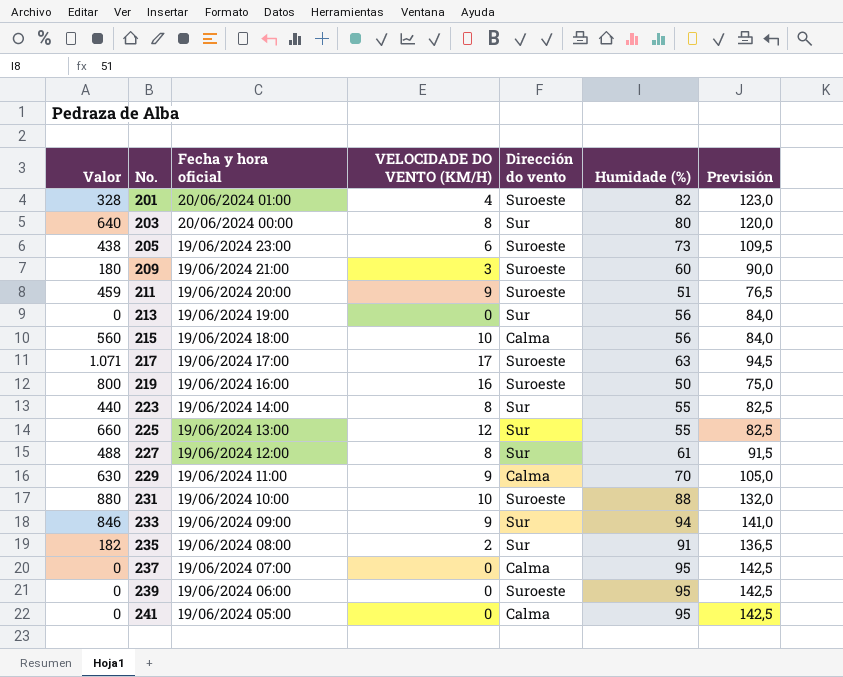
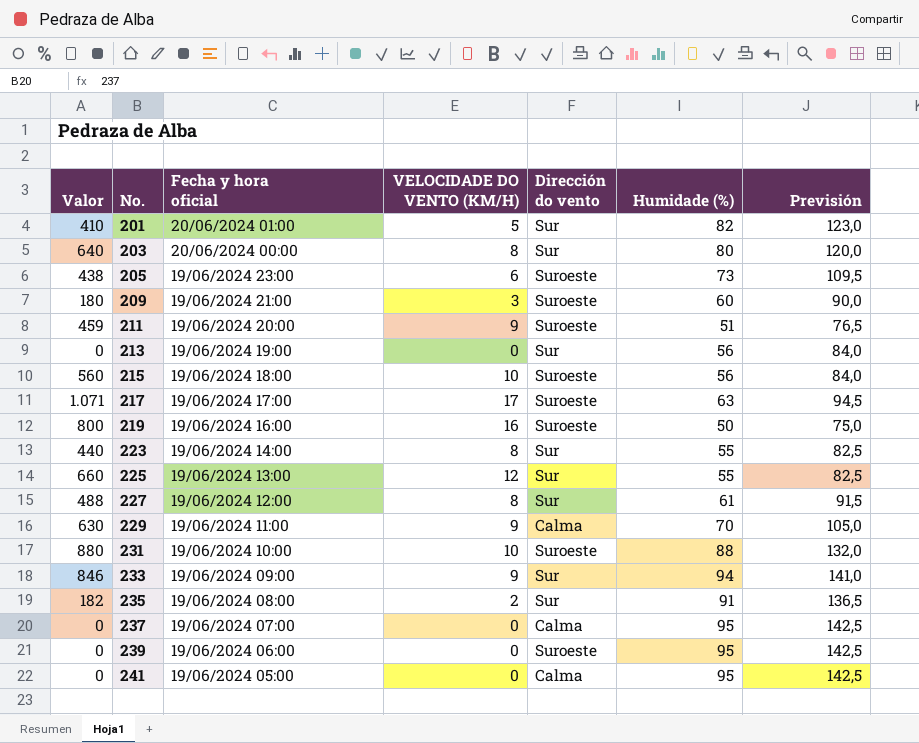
201 | Valor: 328 -> 410
201 | VELOCIDADE DO VENTO (KM/H): 4 -> 5
201 | Dirección do vento: Suroeste -> Sur
215 | Dirección do vento: Calma -> Suroeste

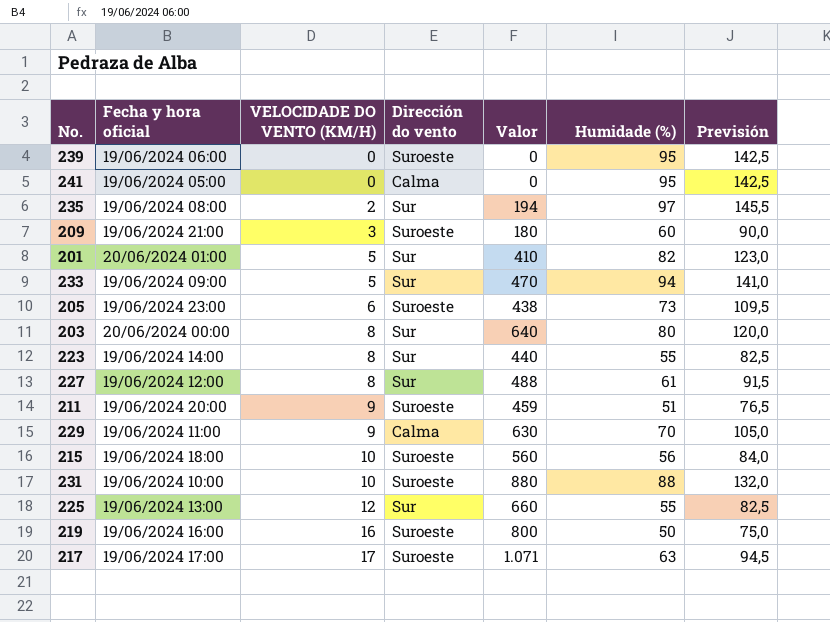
row order: No. ascending -> VELOCIDADE DO VENTO (KM/H) ascending
column Valor | position: 1 -> 5
row 213: 0 | 19/06/2024 19:00 | 0 | Sur | 56 | 84,0 -> none
row 237: 0 | 19/06/2024 07:00 | 0 | Calma | 95 | 142,5 -> none
235 | Valor: 182 -> 194
235 | Humidade (%): 91 -> 97
235 | Previsión: 136,5 -> 145,5
233 | VELOCIDADE DO VENTO (KM/H): 9 -> 5
233 | Valor: 846 -> 470

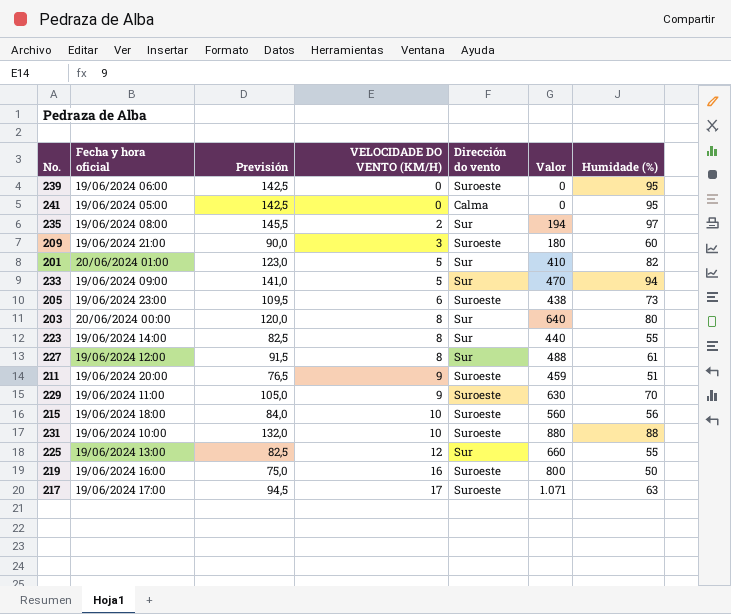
column Previsión | position: 7 -> 3
229 | Dirección do vento: Calma -> Suroeste

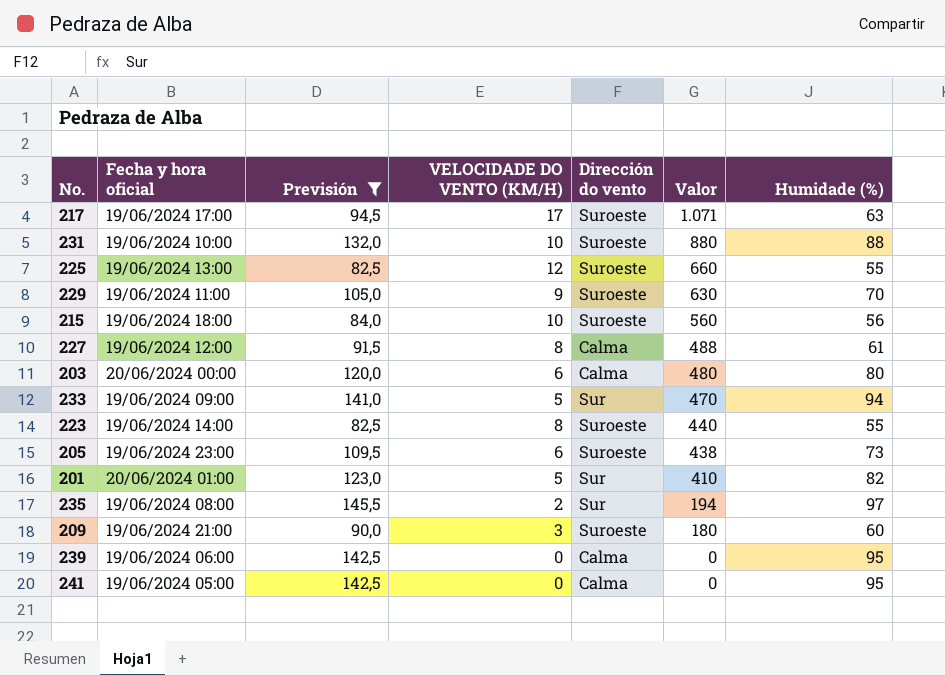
filter: none -> Previsión >= 82,5
row order: VELOCIDADE DO VENTO (KM/H) ascending -> Valor descending
225 | Dirección do vento: Sur -> Suroeste
227 | Dirección do vento: Sur -> Calma
203 | VELOCIDADE DO VENTO (KM/H): 8 -> 6
203 | Dirección do vento: Sur -> Calma
203 | Valor: 640 -> 480
223 | Dirección do vento: Sur -> Suroeste
239 | Dirección do vento: Suroeste -> Calma

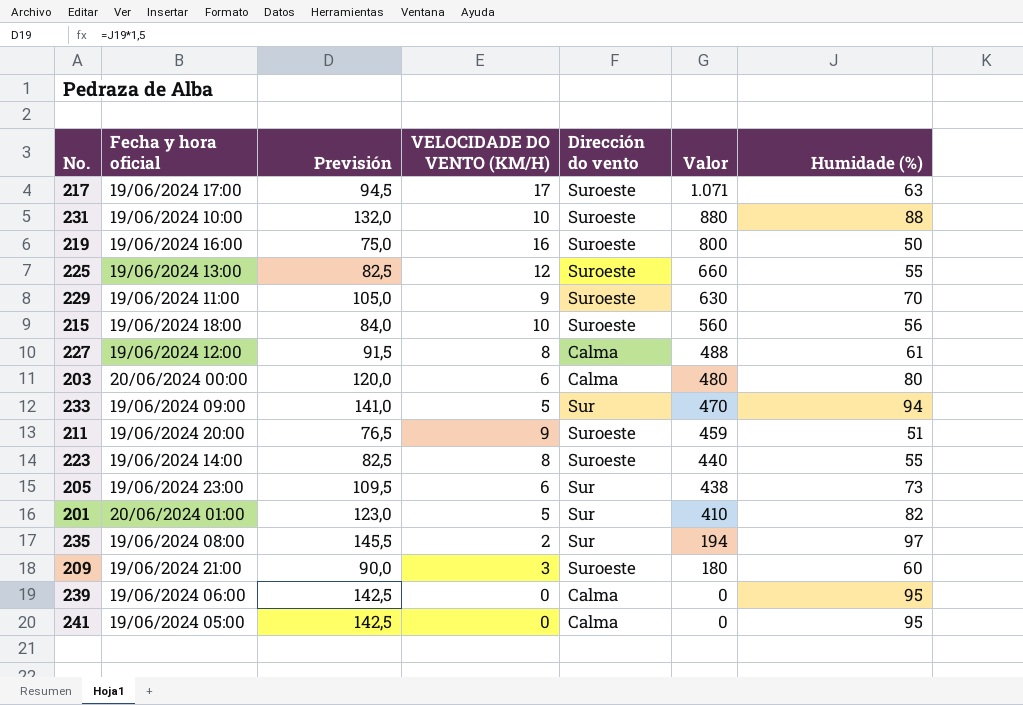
filter: Previsión >= 82,5 -> none
205 | Dirección do vento: Suroeste -> Sur

